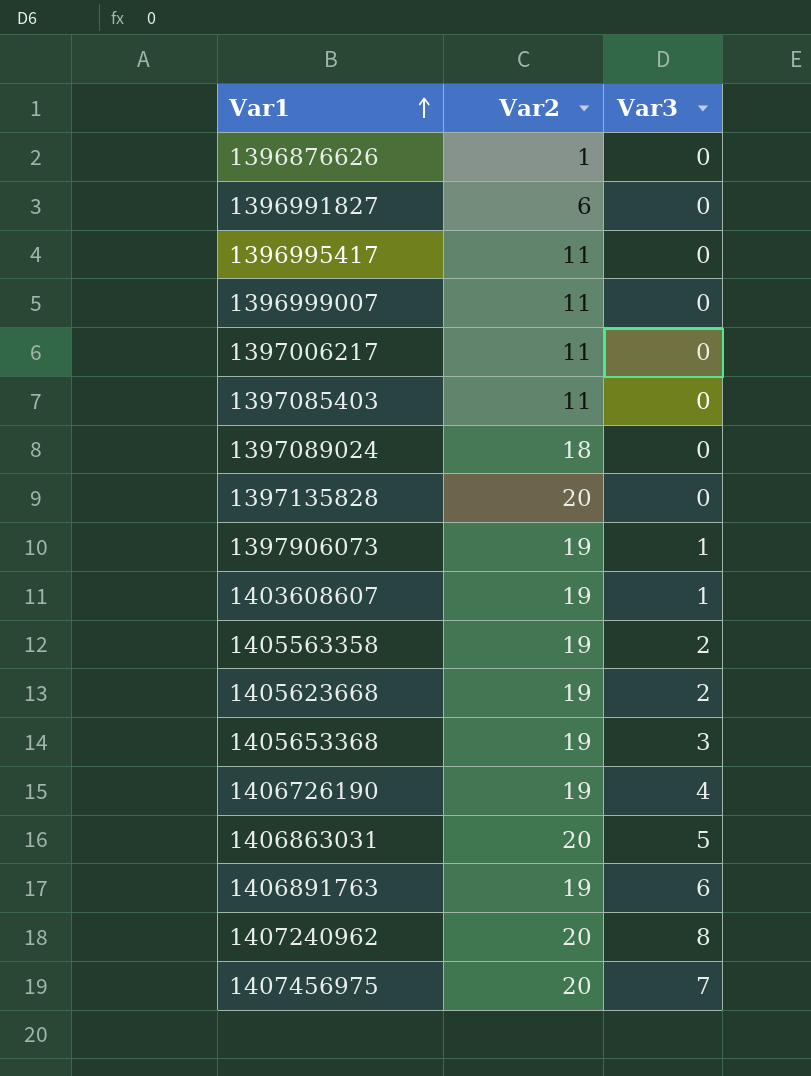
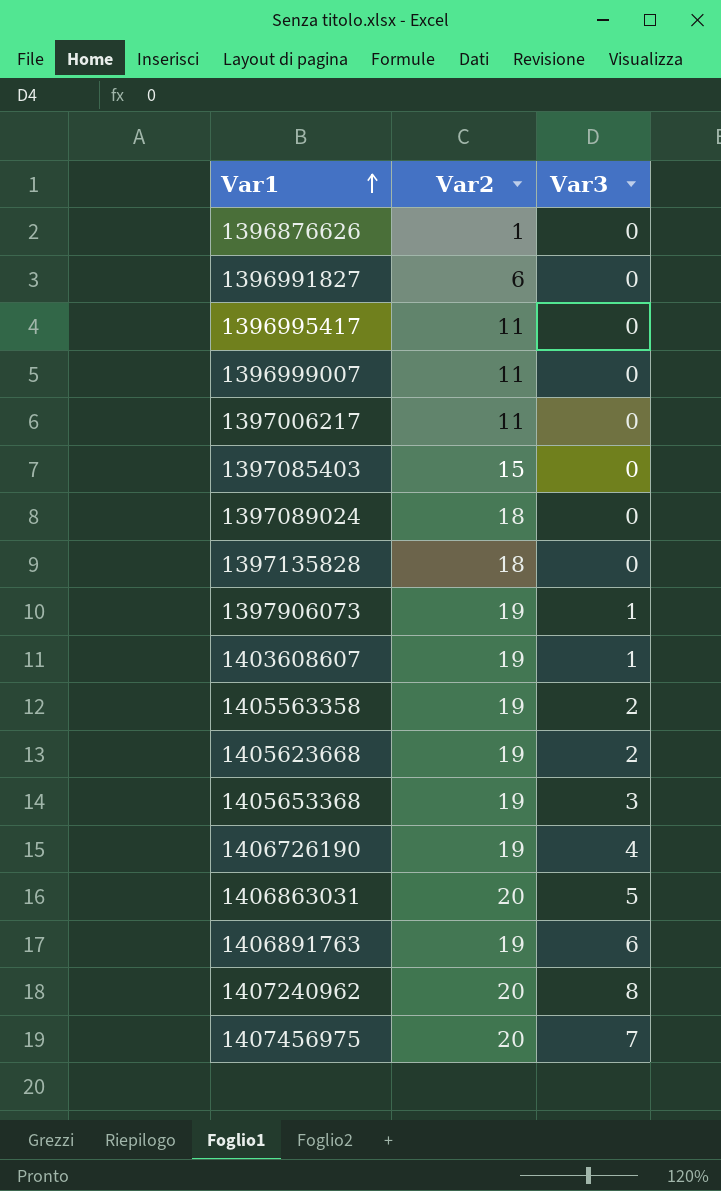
1397085403 | Var2: 11 -> 15
1397135828 | Var2: 20 -> 18

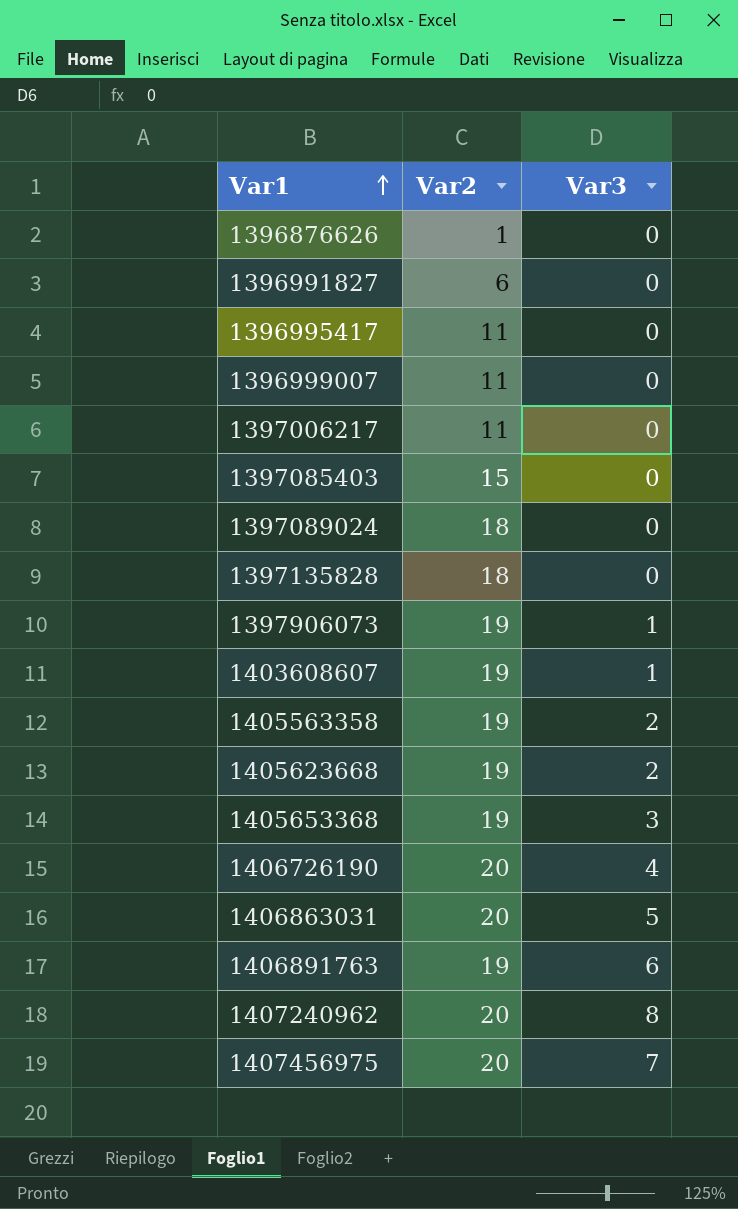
1406726190 | Var2: 19 -> 20

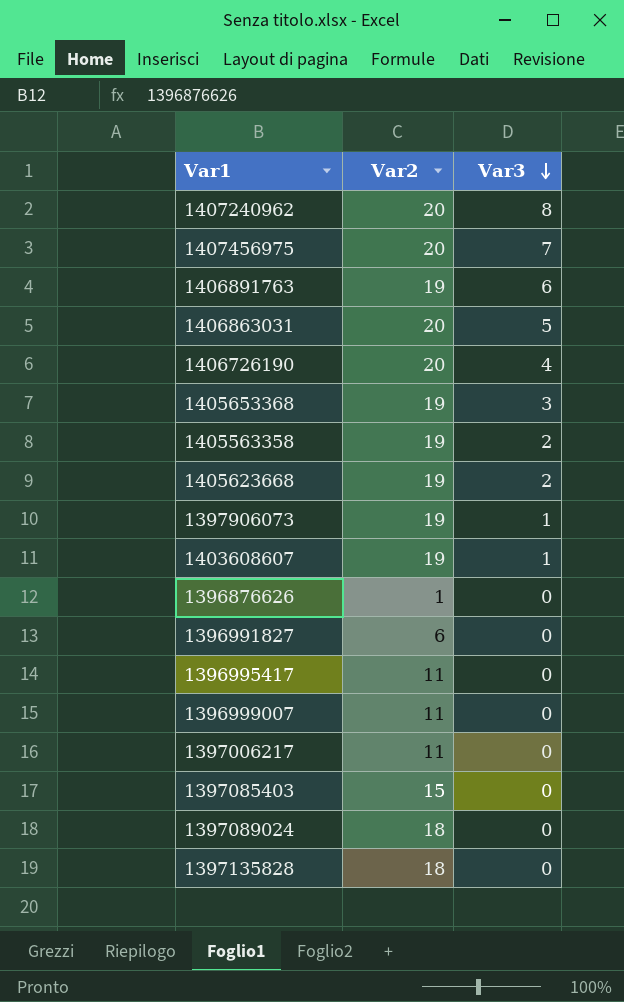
row order: Var1 ascending -> Var3 descending

